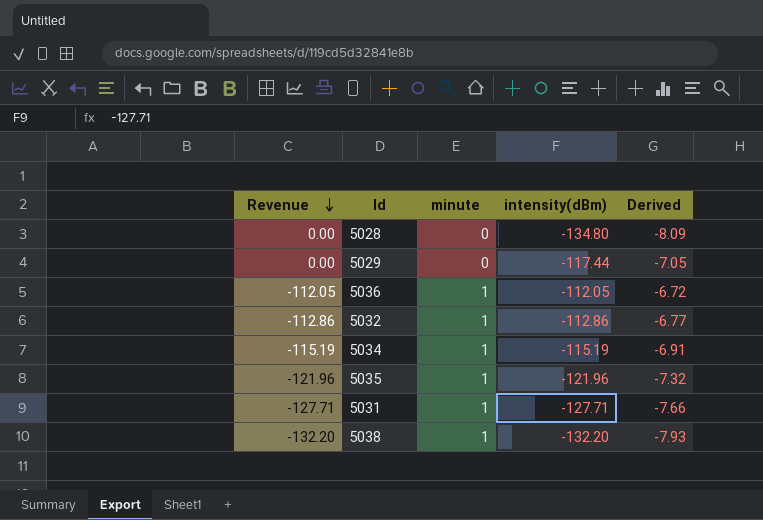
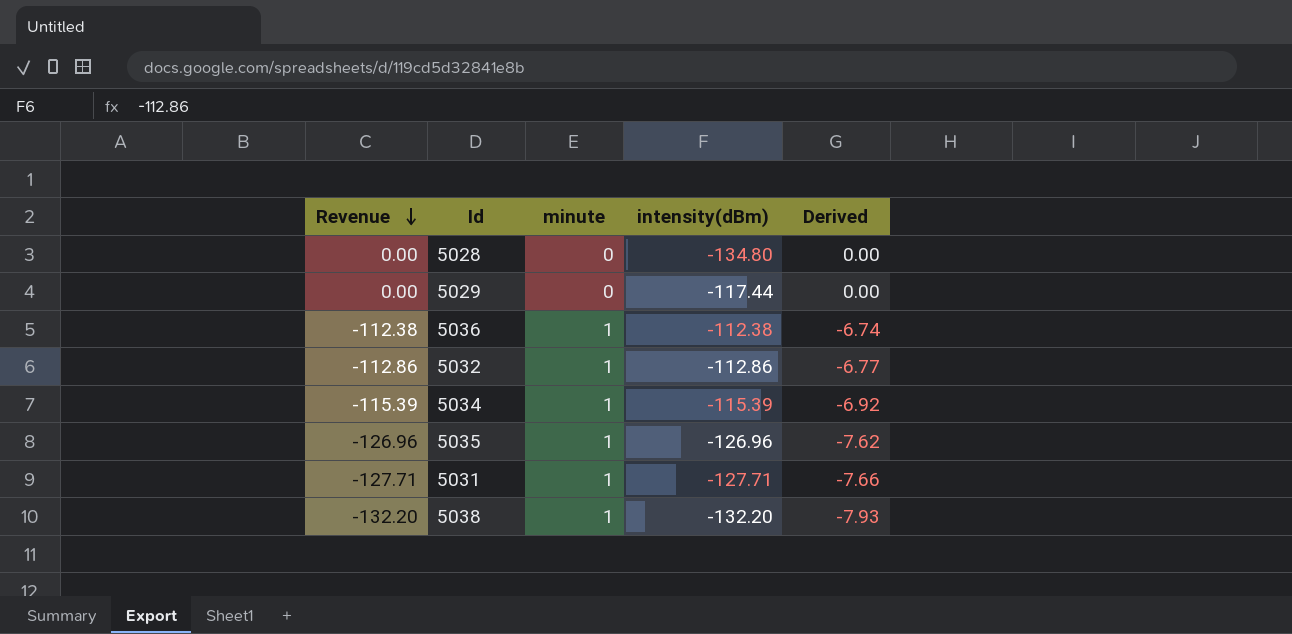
column Derived | formula: [intensity(dBm)] * 0.06 -> [Revenue] * 0.06
5036 | Revenue: -112.05 -> -112.38
5036 | intensity(dBm): -112.05 -> -112.38
5034 | Revenue: -115.19 -> -115.39
5034 | intensity(dBm): -115.19 -> -115.39
5035 | Revenue: -121.96 -> -126.96
5035 | intensity(dBm): -121.96 -> -126.96

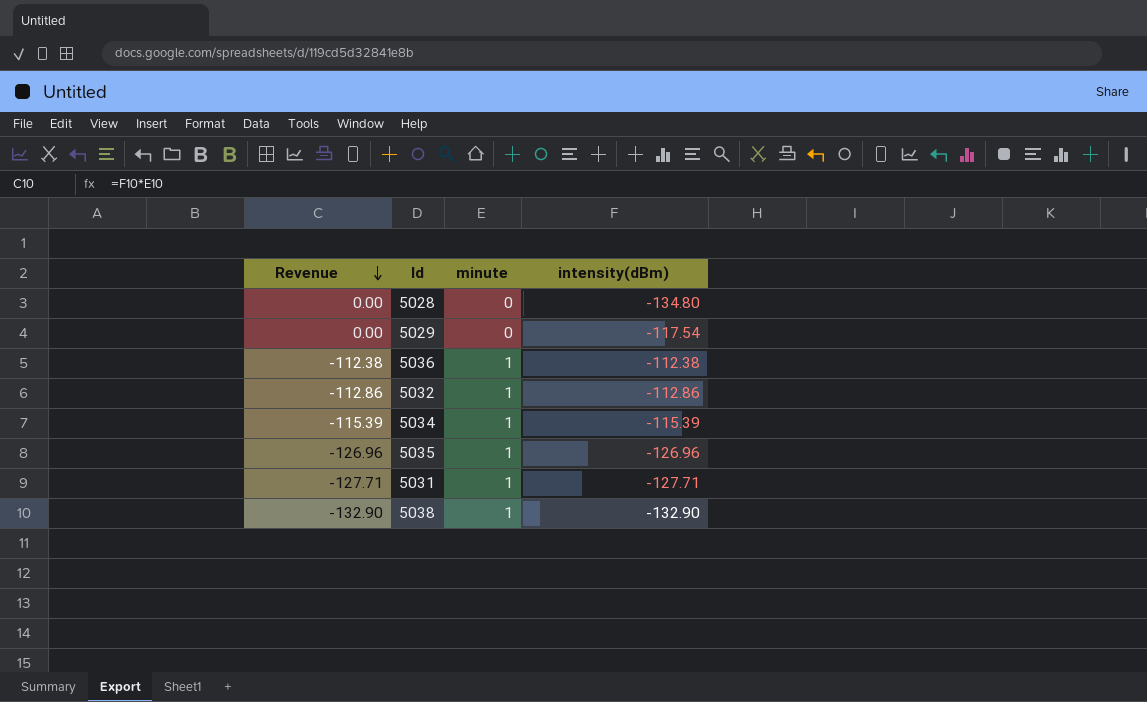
column Derived | formula: [Revenue] * 0.06 -> none
5029 | intensity(dBm): -117.44 -> -117.54
5038 | Revenue: -132.20 -> -132.90
5038 | intensity(dBm): -132.20 -> -132.90

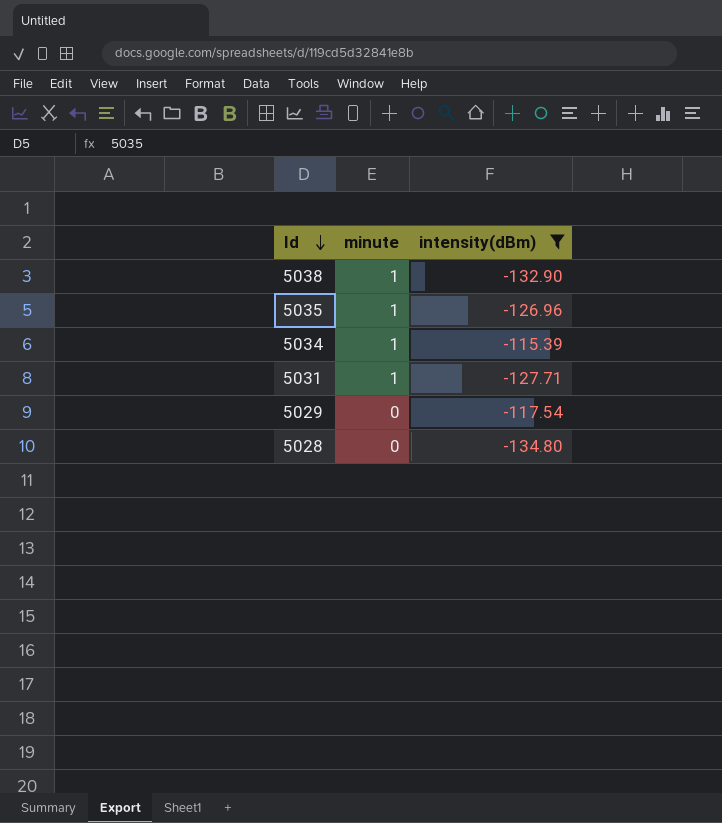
filter: none -> intensity(dBm) <= -115.39
row order: Revenue descending -> Id descending
column Revenue | formula: [minute] * [intensity(dBm)] -> none

